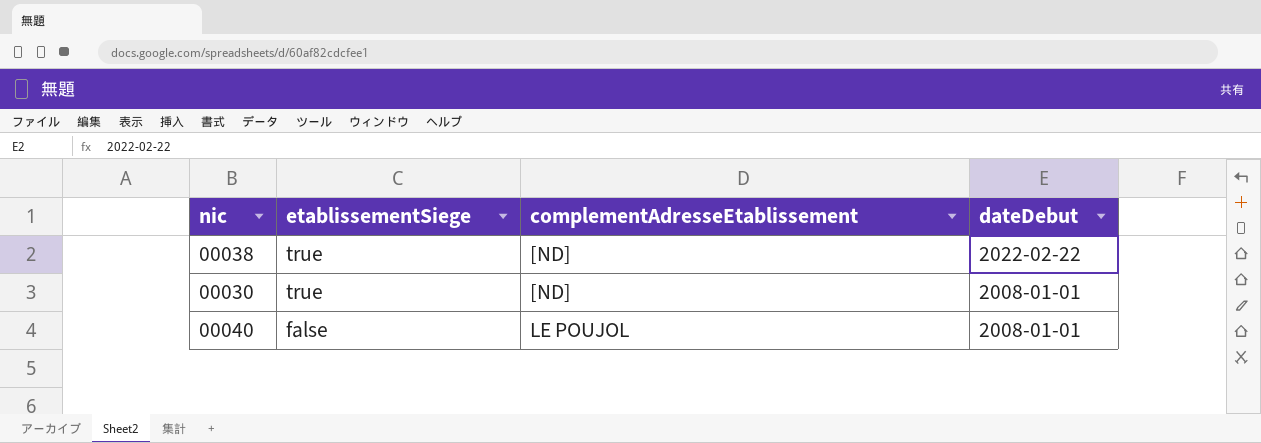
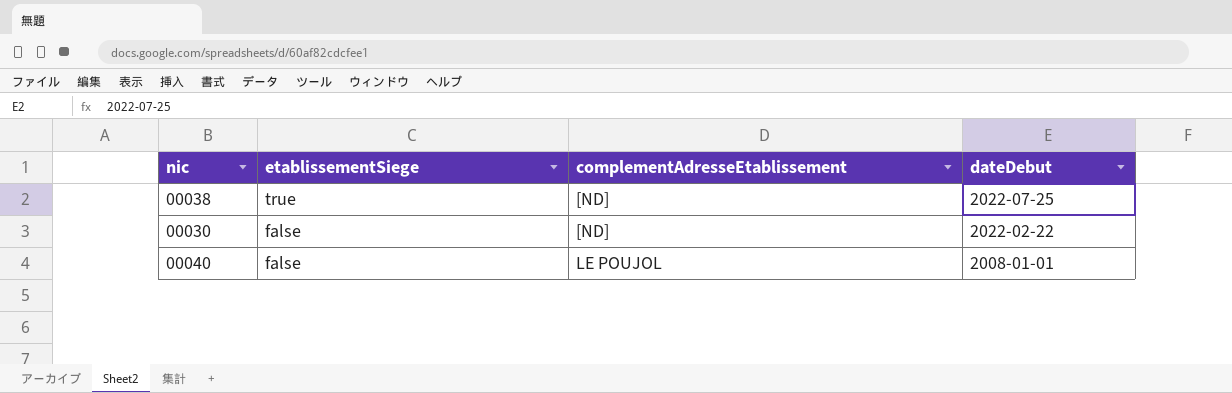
00038 | dateDebut: 2022-02-22 -> 2022-07-25
00030 | etablissementSiege: true -> false
00030 | dateDebut: 2008-01-01 -> 2022-02-22

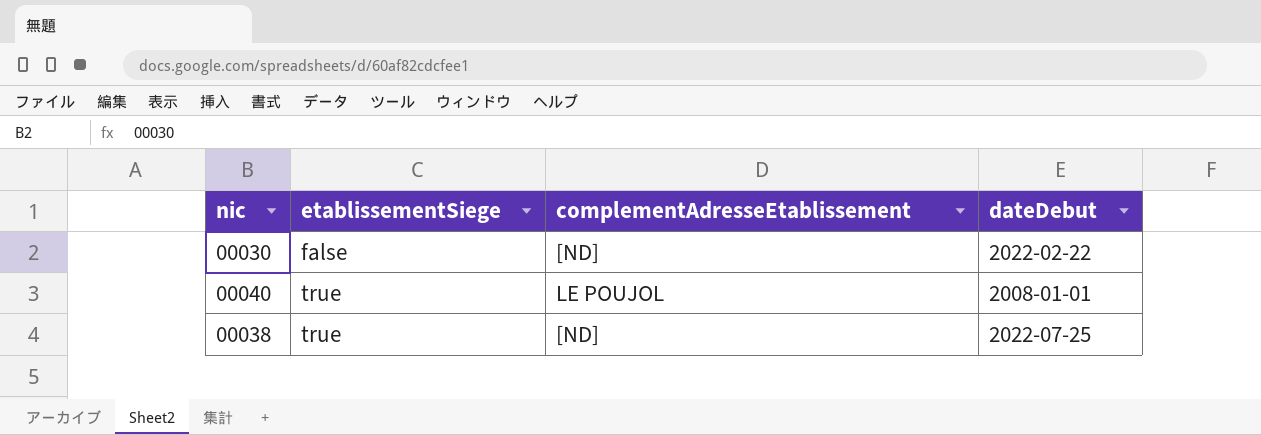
row order: etablissementSiege descending -> etablissementSiege ascending
00040 | etablissementSiege: false -> true

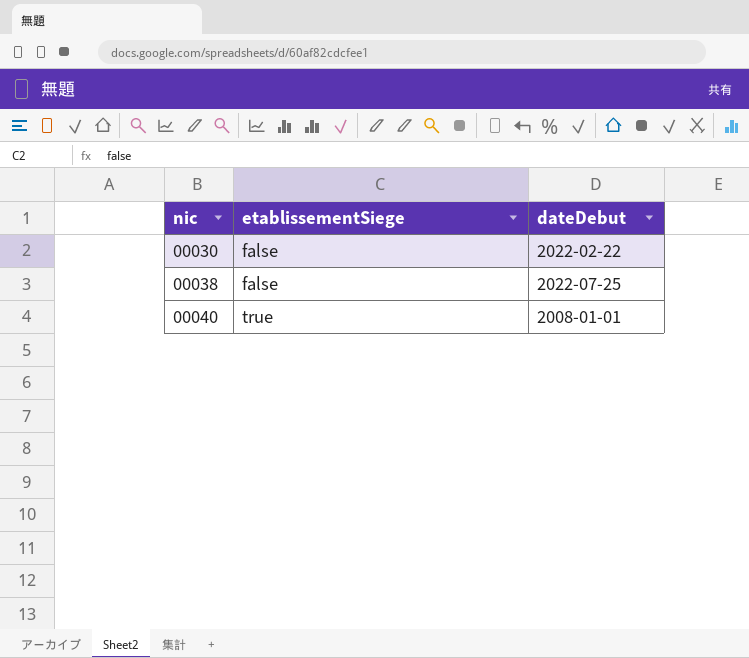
row order: etablissementSiege ascending -> nic ascending
column complementAdresseEtablissement | position: 3 -> none
00038 | etablissementSiege: true -> false

